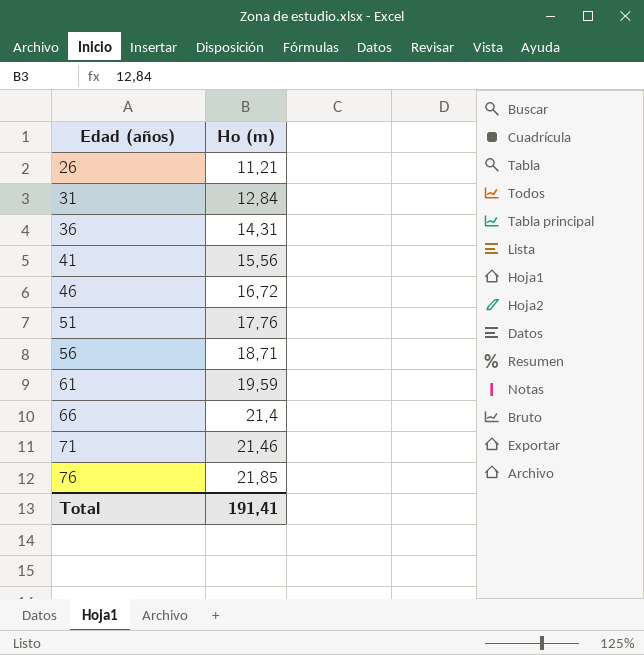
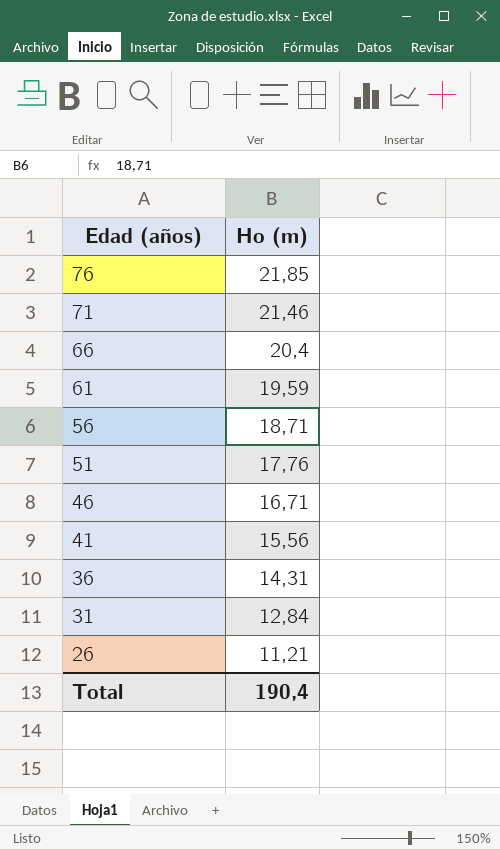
row order: Edad (años) ascending -> Edad (años) descending
66 | Ho (m): 21,4 -> 20,4
46 | Ho (m): 16,72 -> 16,71
Total | Ho (m): 191,41 -> 190,4

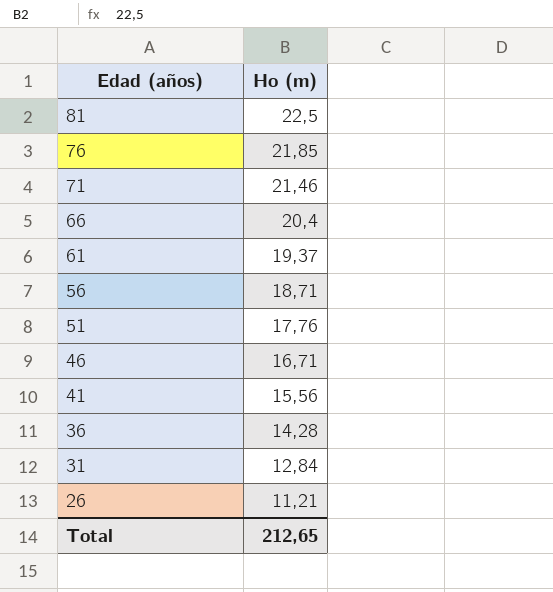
row 81: none -> 22,5
61 | Ho (m): 19,59 -> 19,37
36 | Ho (m): 14,31 -> 14,28
Total | Ho (m): 190,4 -> 212,65

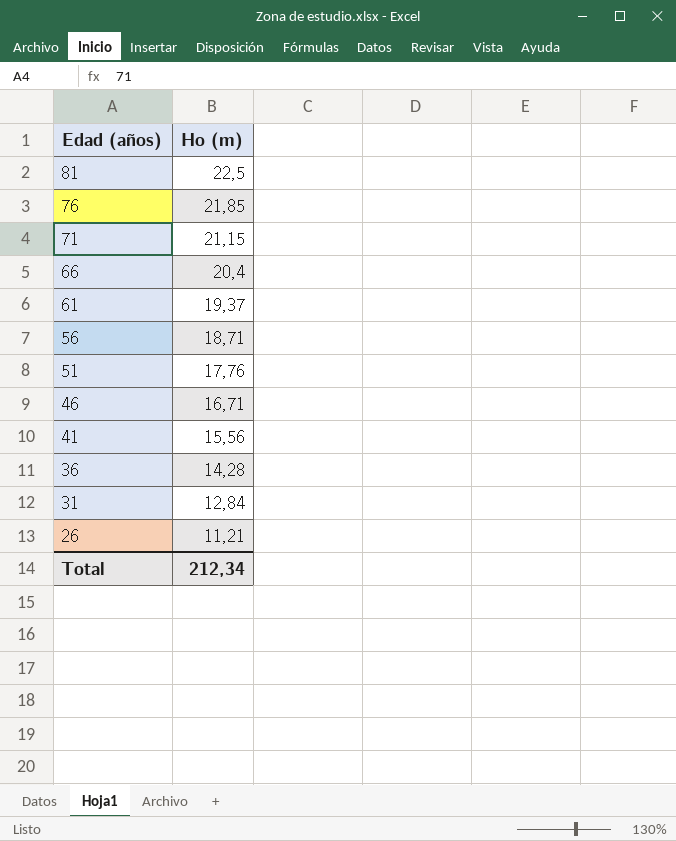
71 | Ho (m): 21,46 -> 21,15
Total | Ho (m): 212,65 -> 212,34

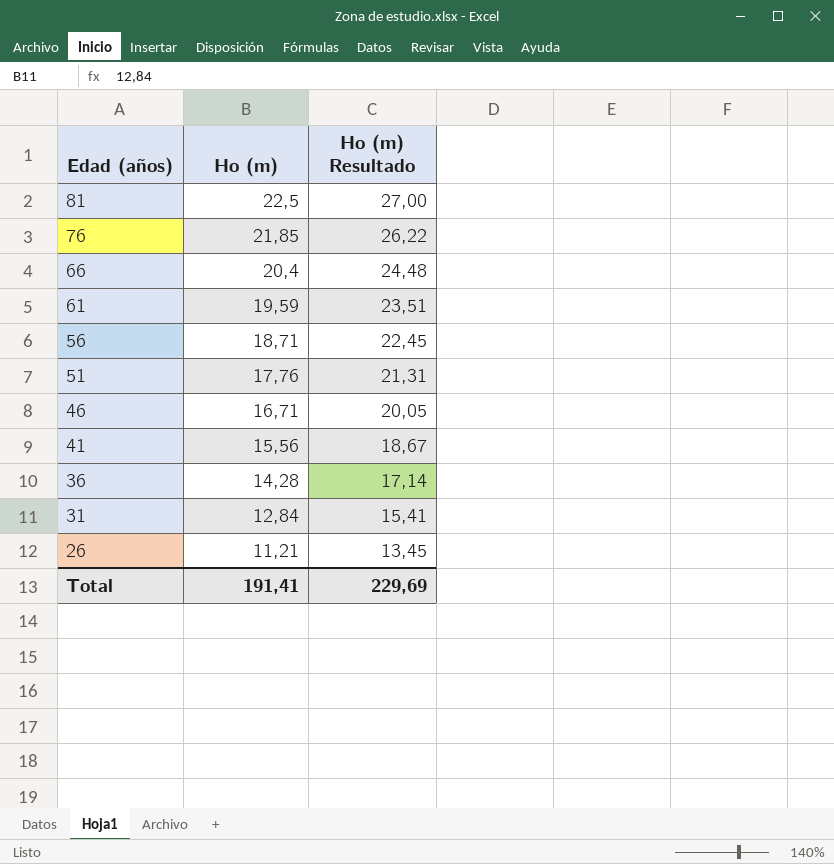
column Ho (m) Resultado | formula: none -> [Ho (m)] * 1,2
row 71: 21,15 -> none
61 | Ho (m): 19,37 -> 19,59
Total | Ho (m): 212,34 -> 191,41

